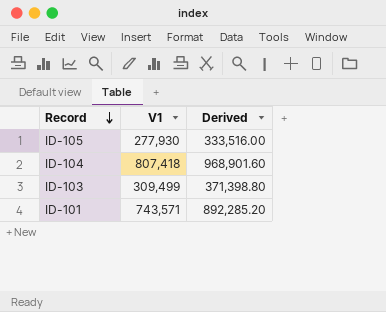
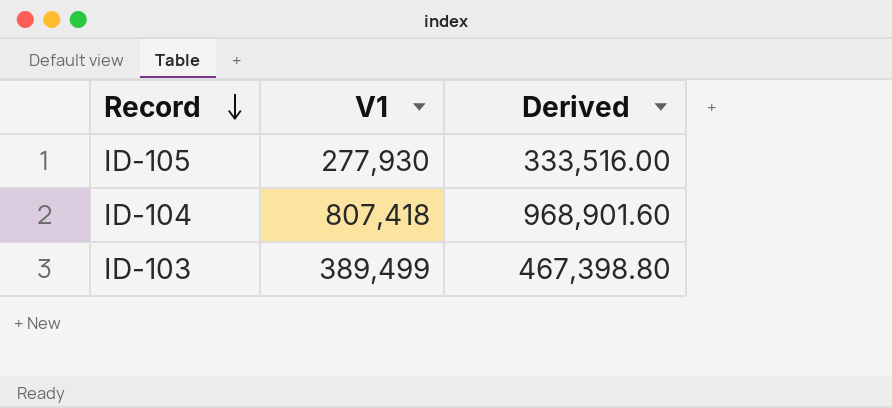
row ID-101: 743,571 | 892,285.20 -> none
ID-103 | V1: 309,499 -> 389,499
ID-103 | Derived: 371,398.80 -> 467,398.80

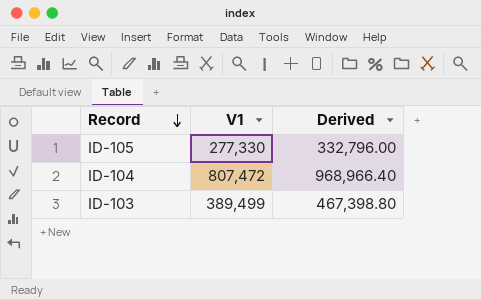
ID-105 | V1: 277,930 -> 277,330
ID-105 | Derived: 333,516.00 -> 332,796.00
ID-104 | V1: 807,418 -> 807,472
ID-104 | Derived: 968,901.60 -> 968,966.40

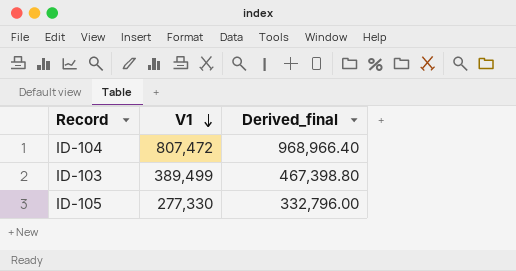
row order: Record descending -> V1 descending
column name: Derived -> Derived_final

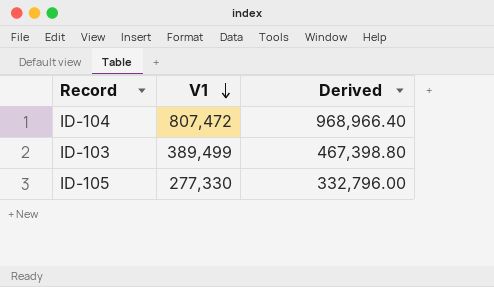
column name: Derived_final -> Derived

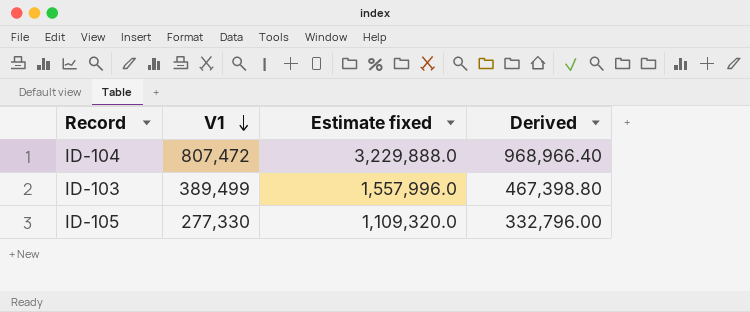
column Estimate fixed | formula: none -> [V1] * 4

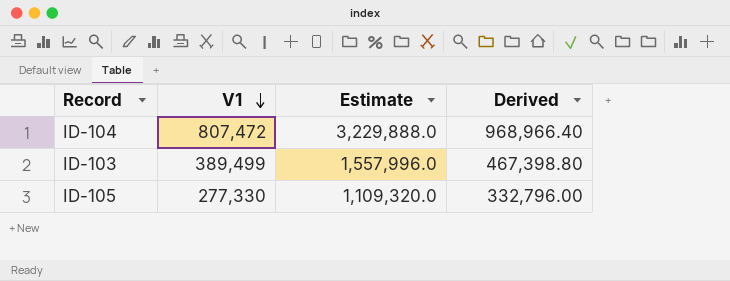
column name: Estimate fixed -> Estimate

